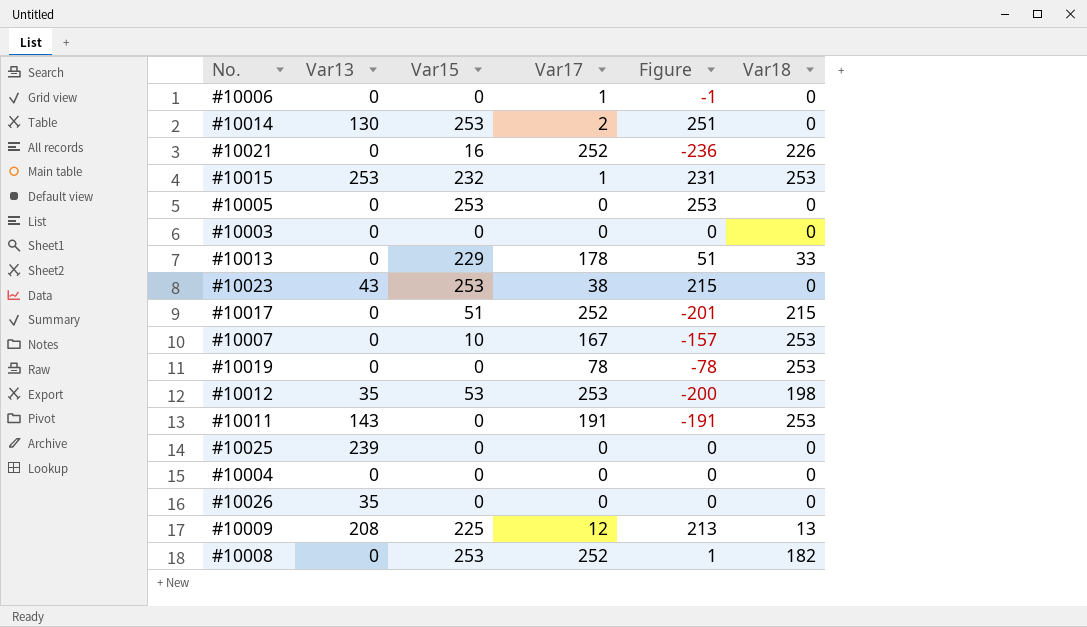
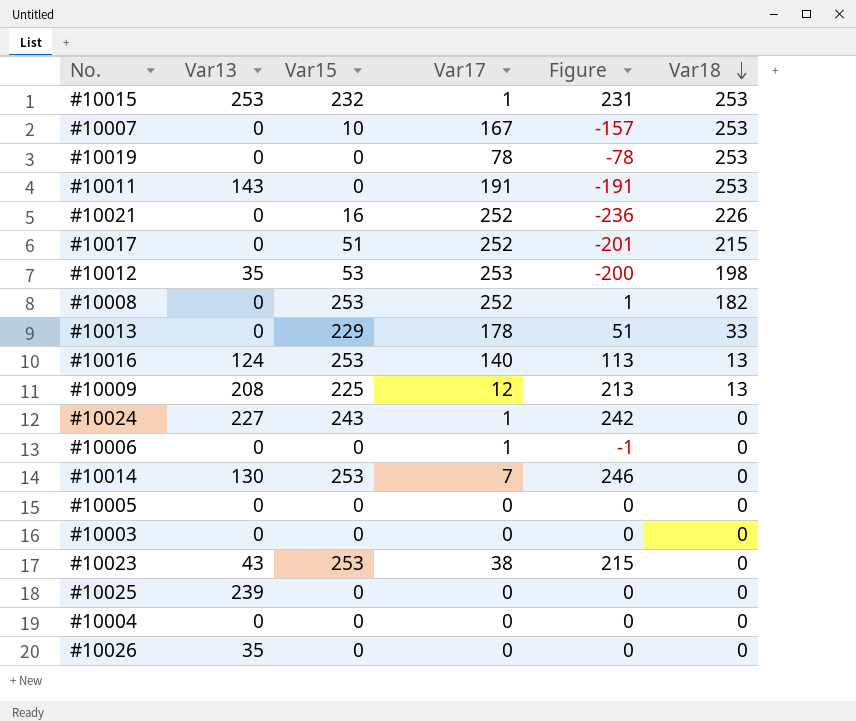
row order: none -> Var18 descending
row #10016: none -> 124 | 253 | 140 | 113 | 13
row #10024: none -> 227 | 243 | 1 | 242 | 0
#10014 | Var17: 2 -> 7
#10014 | Figure: 251 -> 246
#10005 | Var15: 253 -> 0
#10005 | Figure: 253 -> 0

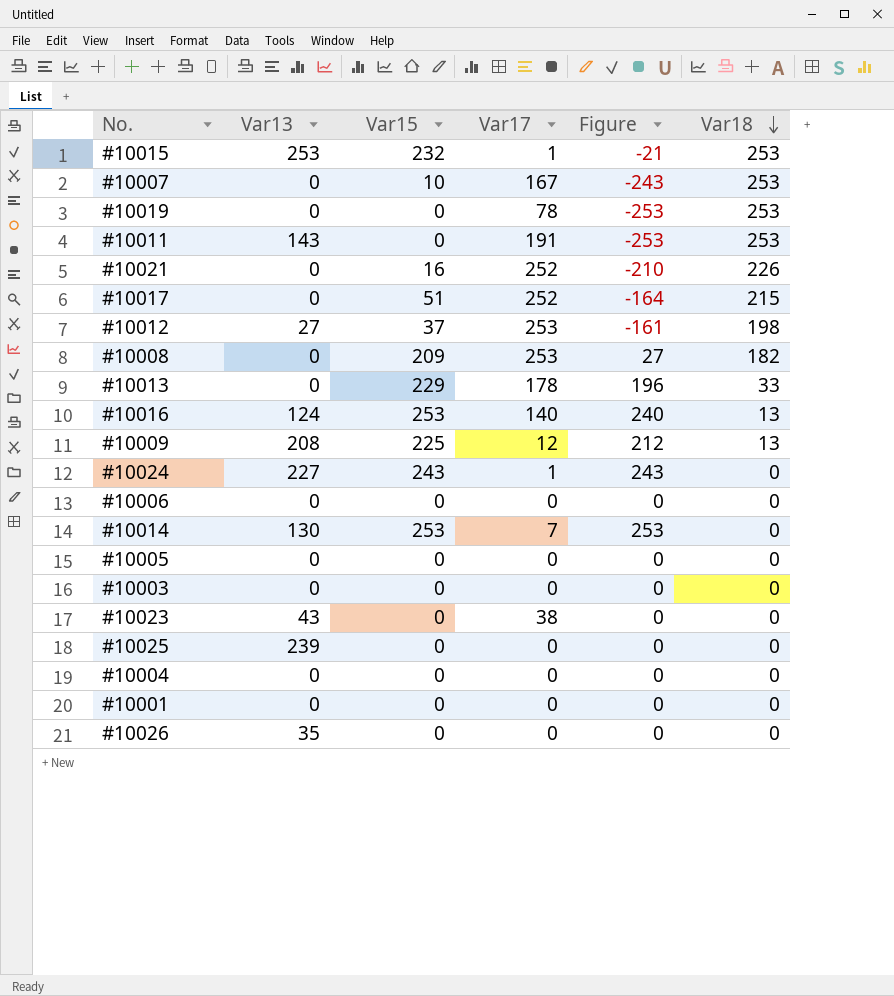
column Figure | formula: [Var15] - [Var17] -> [Var15] - [Var18]
#10012 | Var13: 35 -> 27
#10012 | Var15: 53 -> 37
#10008 | Var15: 253 -> 209
#10008 | Var17: 252 -> 253
#10006 | Var17: 1 -> 0
#10023 | Var15: 253 -> 0
row #10001: none -> 0 | 0 | 0 | 0 | 0

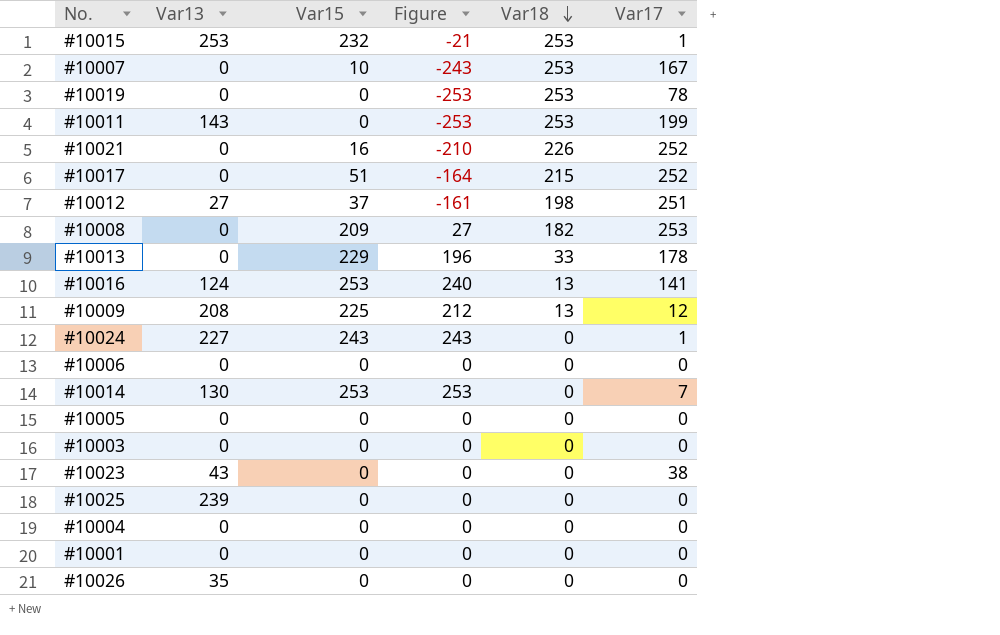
column Var17 | position: 4 -> 6
#10011 | Var17: 191 -> 199
#10012 | Var17: 253 -> 251
#10016 | Var17: 140 -> 141

